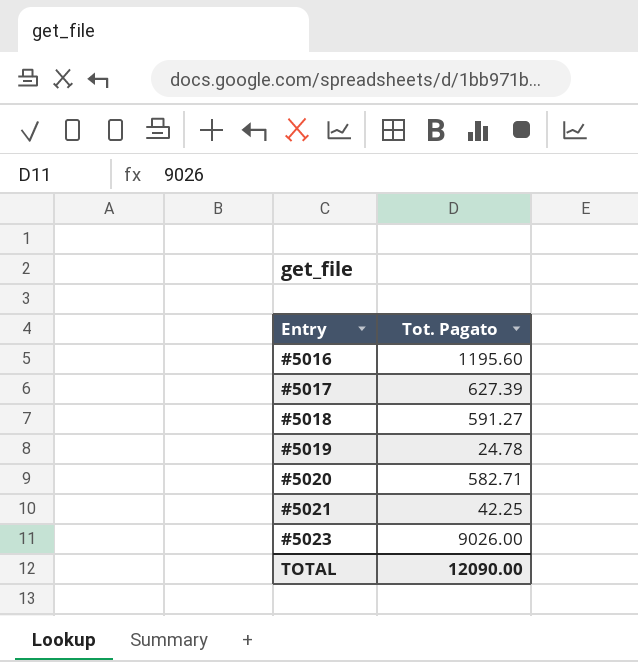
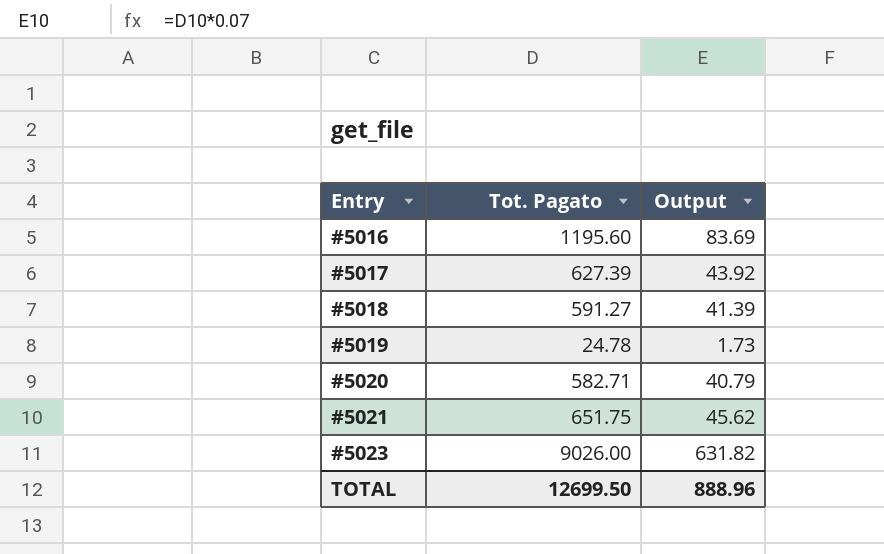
column Output | formula: none -> [Tot. Pagato] * 0.07
#5021 | Tot. Pagato: 42.25 -> 651.75
TOTAL | Tot. Pagato: 12090.00 -> 12699.50

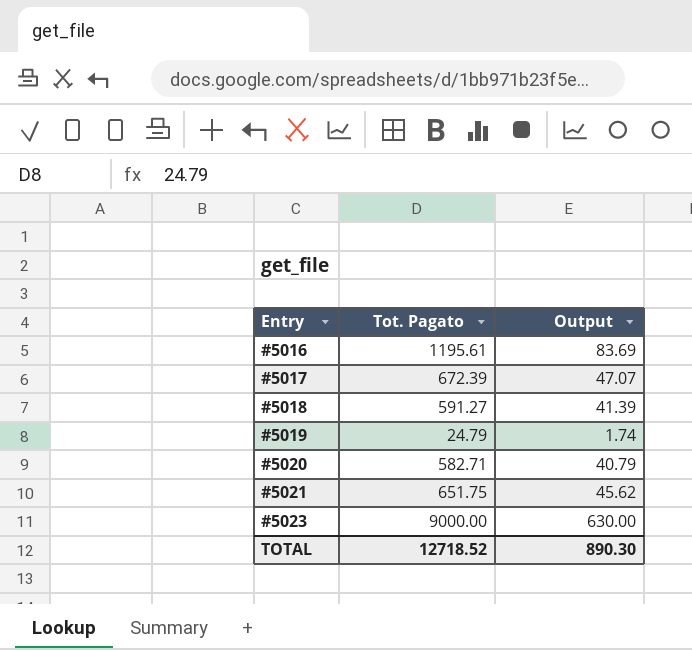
#5016 | Tot. Pagato: 1195.60 -> 1195.61
#5017 | Tot. Pagato: 627.39 -> 672.39
#5017 | Output: 43.92 -> 47.07
#5019 | Tot. Pagato: 24.78 -> 24.79
#5019 | Output: 1.73 -> 1.74
#5023 | Tot. Pagato: 9026.00 -> 9000.00
#5023 | Output: 631.82 -> 630.00
TOTAL | Tot. Pagato: 12699.50 -> 12718.52
TOTAL | Output: 888.96 -> 890.30

